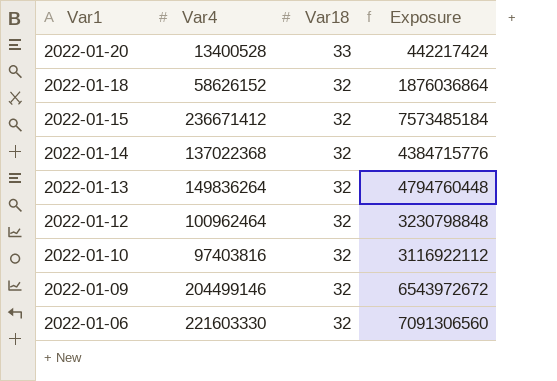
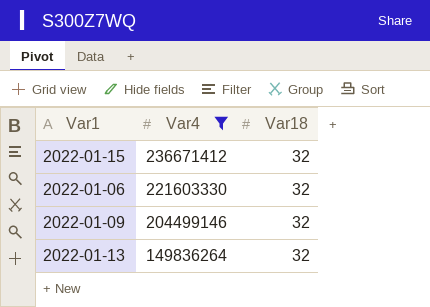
filter: none -> Var4 >= 149836264
row order: Var1 descending -> Var4 descending
column Exposure | formula: [Var4] * [Var18] -> none

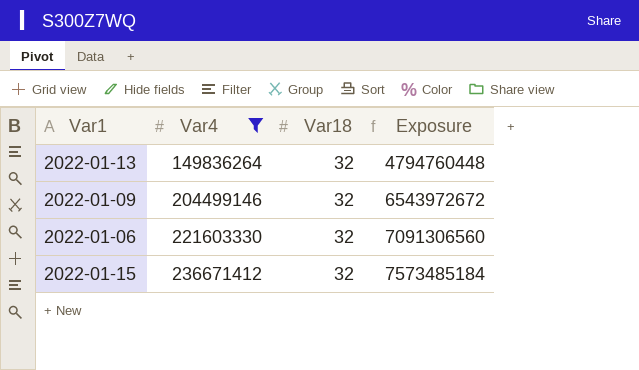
row order: Var4 descending -> Var4 ascending
column Exposure | formula: none -> [Var4] * [Var18]

